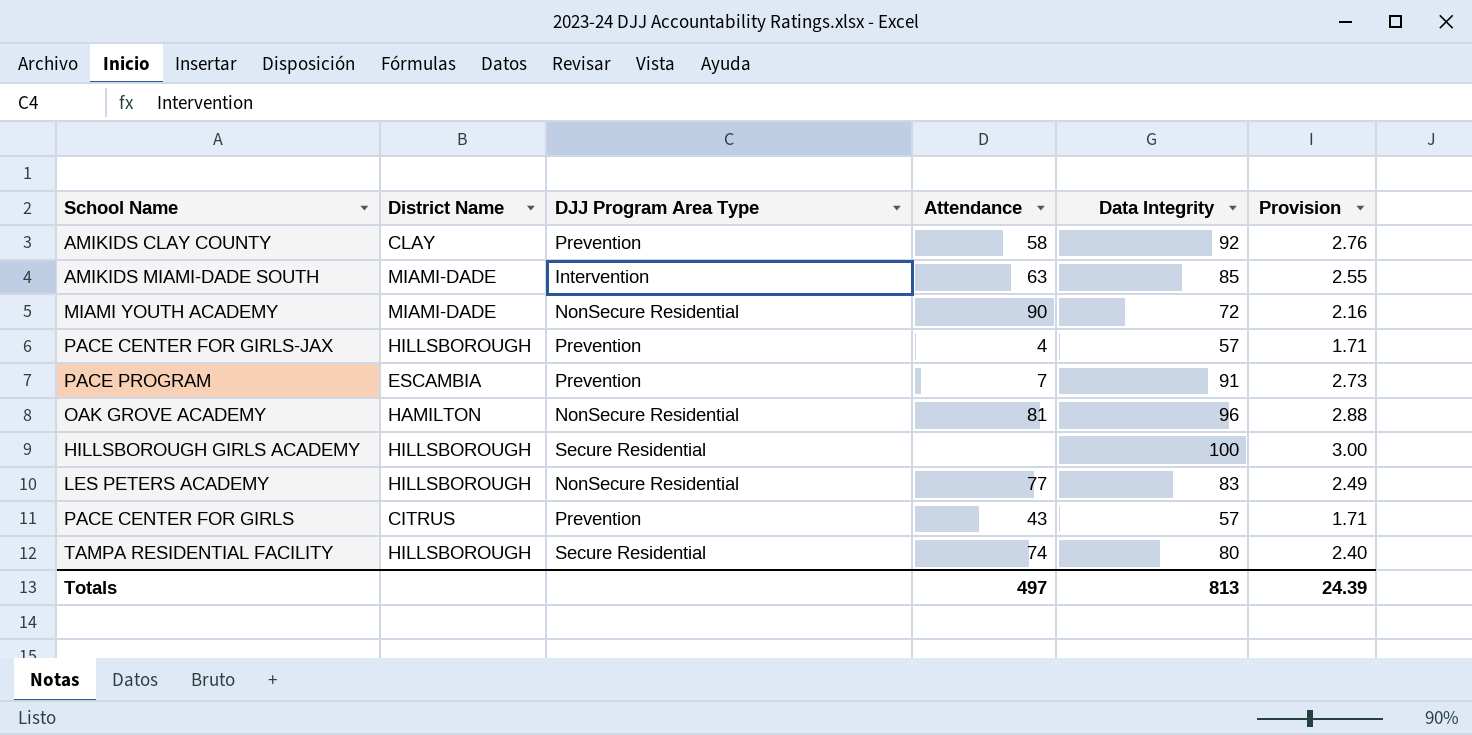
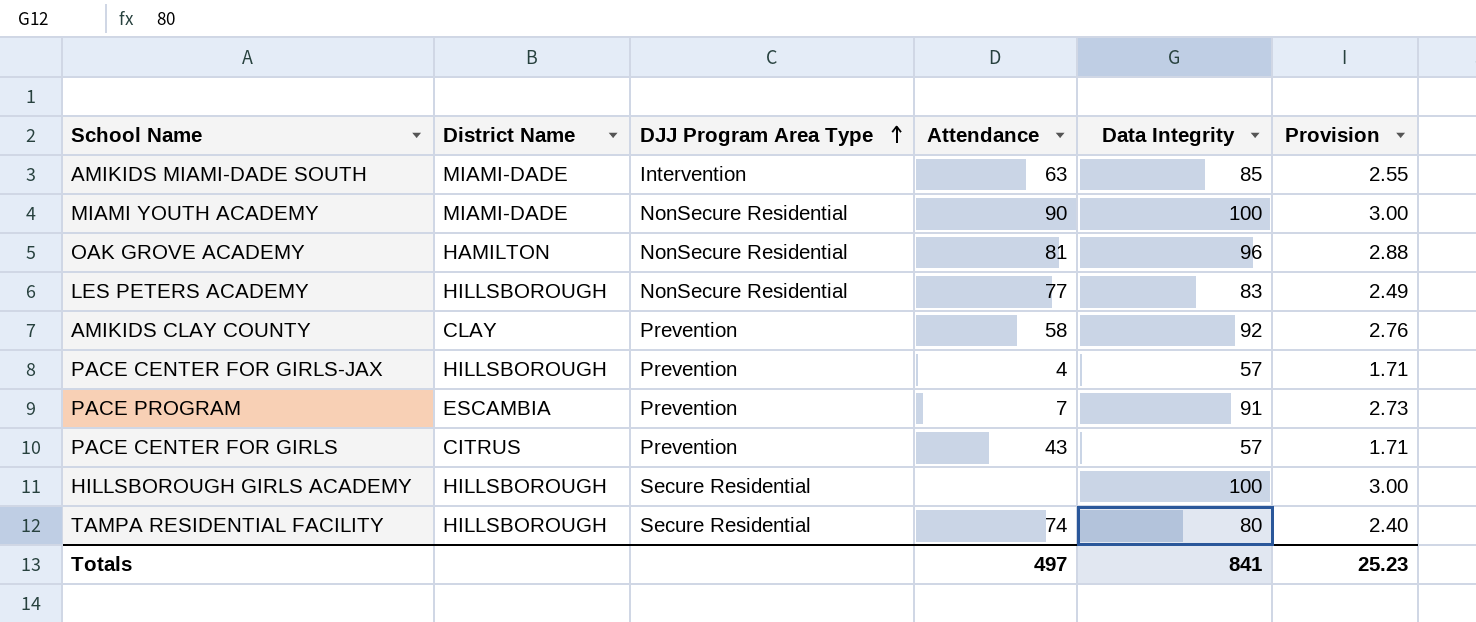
row order: none -> DJJ Program Area Type ascending
MIAMI YOUTH ACADEMY | Data Integrity: 72 -> 100
MIAMI YOUTH ACADEMY | Provision: 2.16 -> 3.00
Totals | Data Integrity: 813 -> 841
Totals | Provision: 24.39 -> 25.23

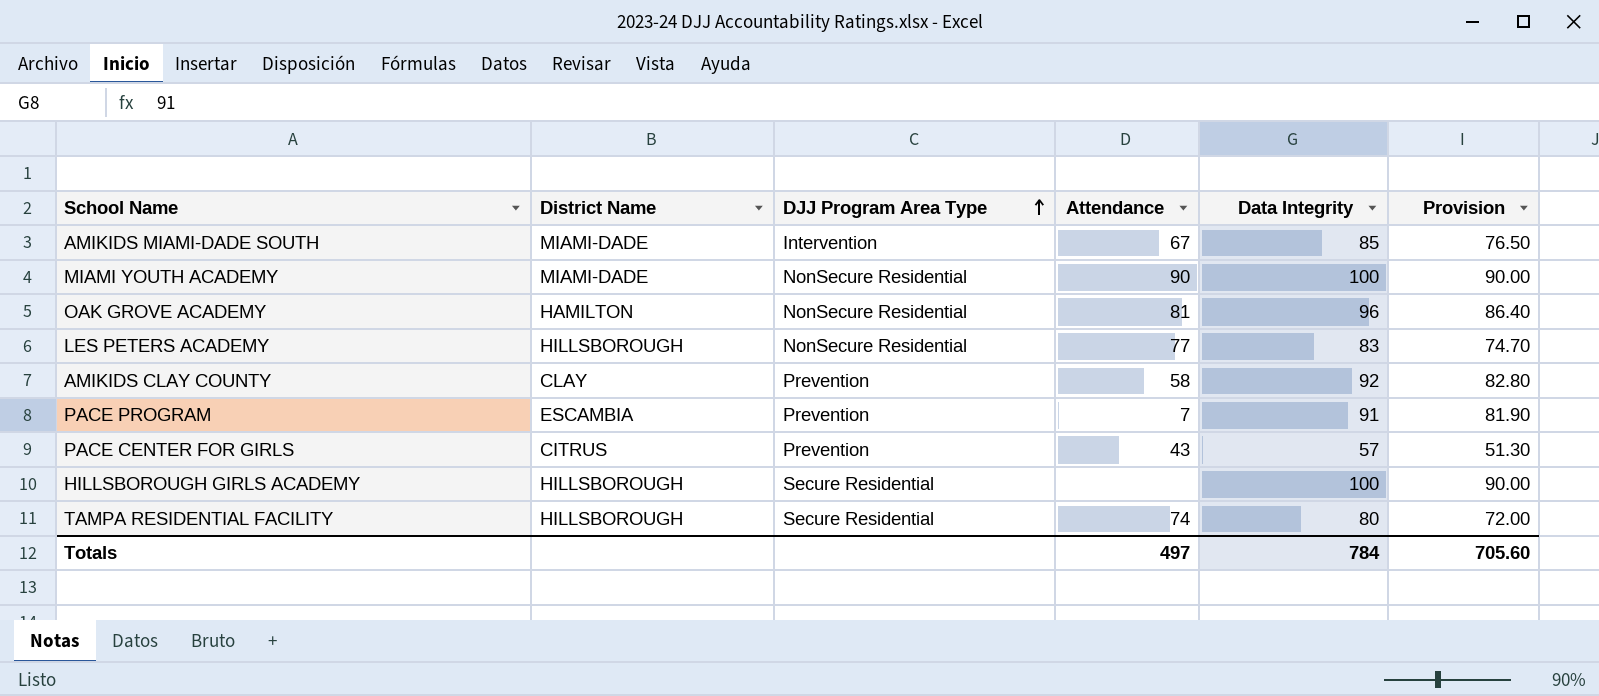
column Provision | formula: [Data Integrity] * 0.03 -> [Data Integrity] * 0.9
row PACE CENTER FOR GIRLS-JAX: HILLSBOROUGH | Prevention | 4 | 57 | 1.71 -> none
AMIKIDS MIAMI-DADE SOUTH | Attendance: 63 -> 67
Totals | Data Integrity: 841 -> 784
Totals | Provision: 25.23 -> 705.60

